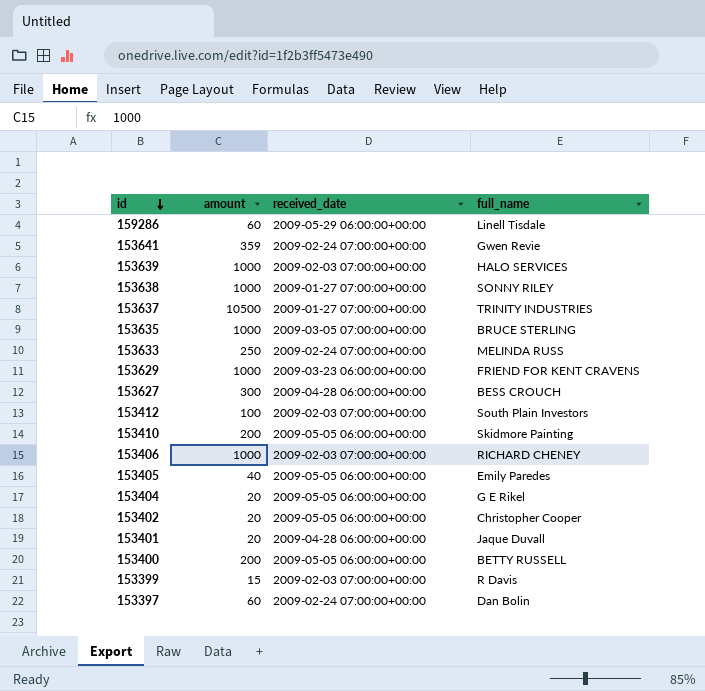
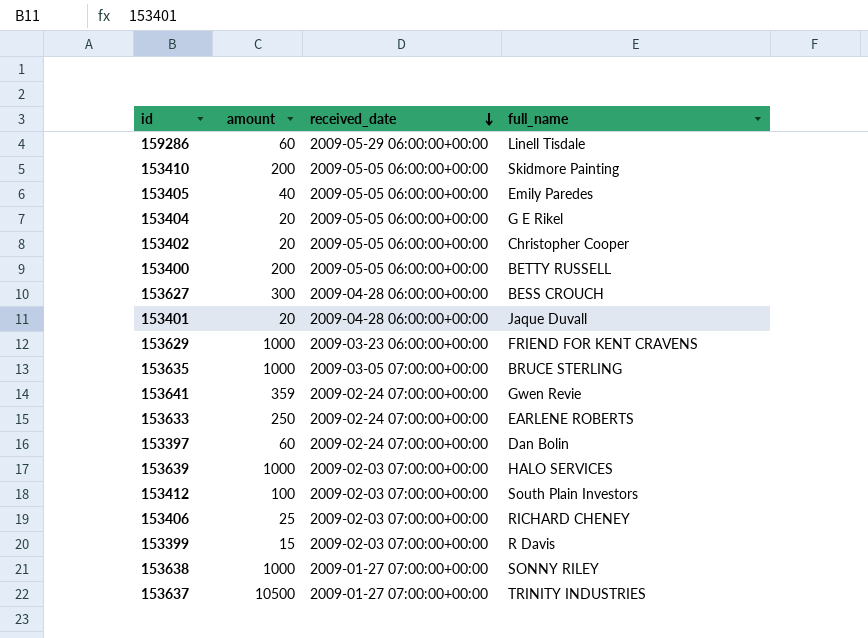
row order: id descending -> received_date descending
153633 | full_name: MELINDA RUSS -> EARLENE ROBERTS
153406 | amount: 1000 -> 25

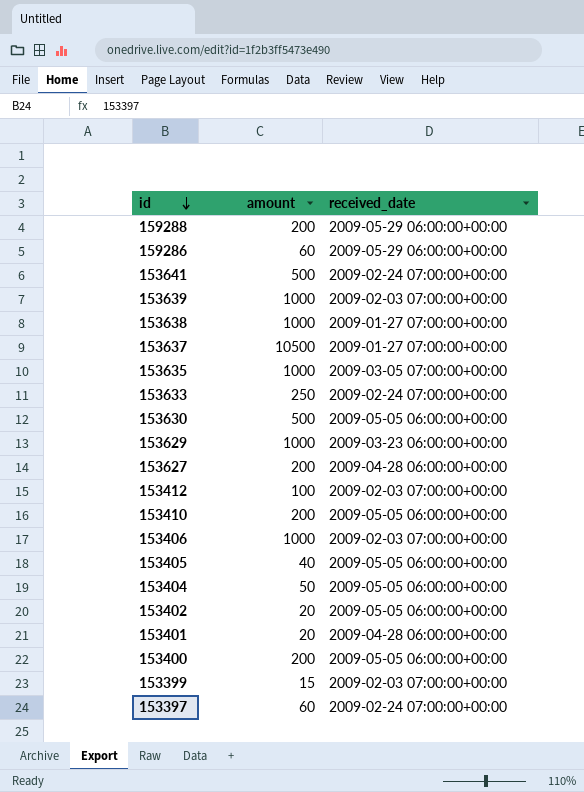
row order: received_date descending -> id descending
column full_name | position: 4 -> none
row 159288: none -> 200 | 2009-05-29 06:00:00+00:00
153641 | amount: 359 -> 500
row 153630: none -> 500 | 2009-05-05 06:00:00+00:00
153627 | amount: 300 -> 200
153406 | amount: 25 -> 1000
153404 | amount: 20 -> 50

